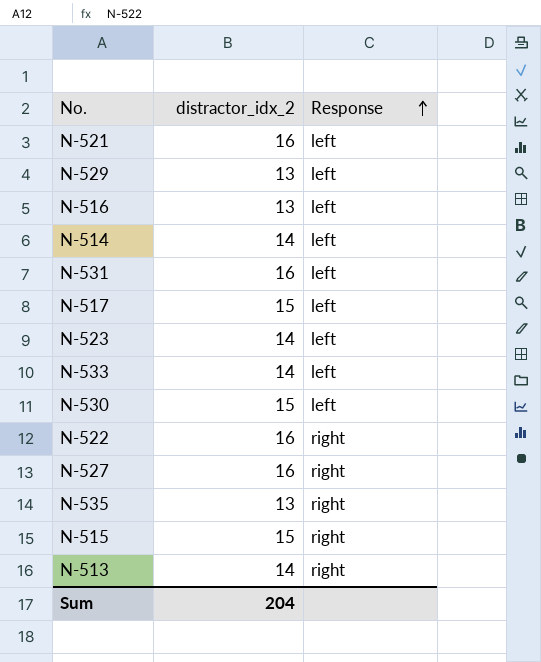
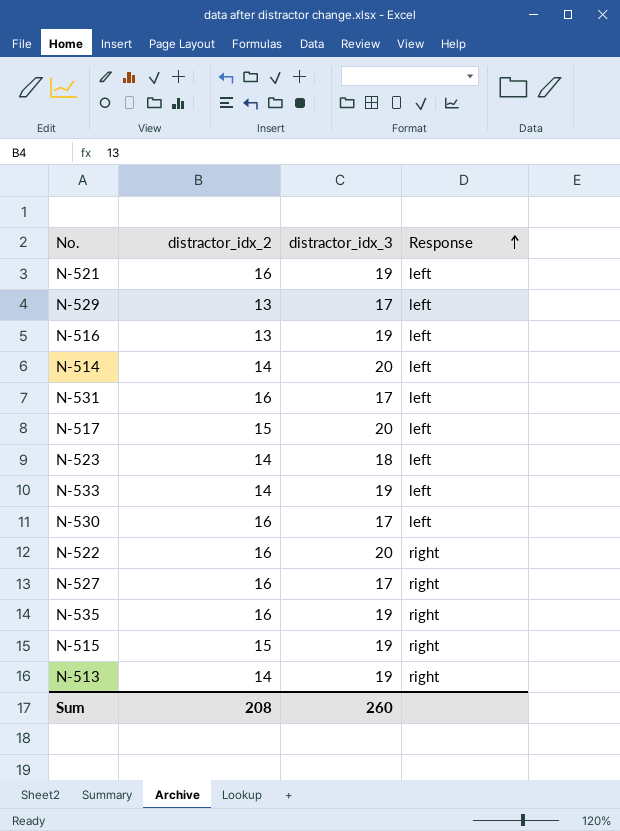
column distractor_idx_3 | position: none -> 3
N-530 | distractor_idx_2: 15 -> 16
N-535 | distractor_idx_2: 13 -> 16
Sum | distractor_idx_2: 204 -> 208

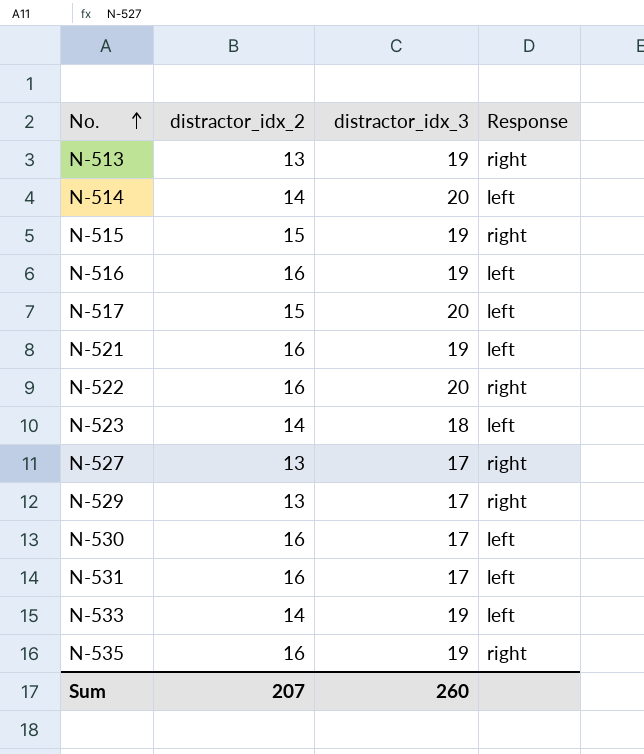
row order: Response ascending -> No. ascending
N-513 | distractor_idx_2: 14 -> 13
N-516 | distractor_idx_2: 13 -> 16
N-527 | distractor_idx_2: 16 -> 13
N-529 | Response: left -> right
Sum | distractor_idx_2: 208 -> 207

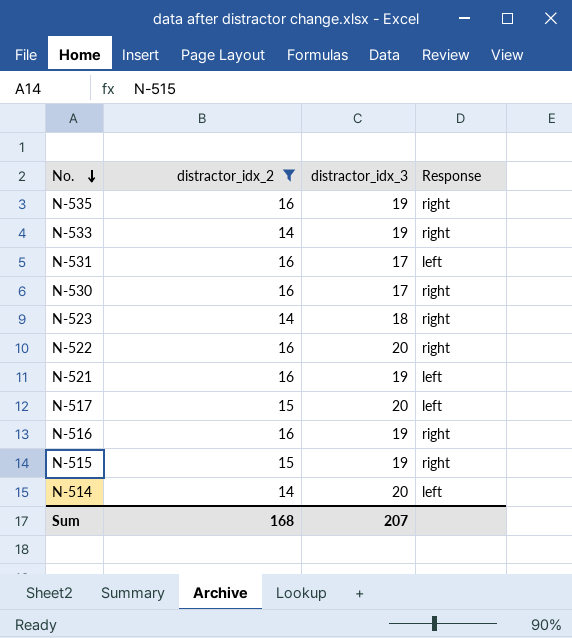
filter: none -> distractor_idx_2 != 13
row order: No. ascending -> No. descending
N-533 | Response: left -> right
N-530 | Response: left -> right
N-523 | Response: left -> right
N-516 | Response: left -> right
Sum | distractor_idx_2: 207 -> 168
Sum | distractor_idx_3: 260 -> 207

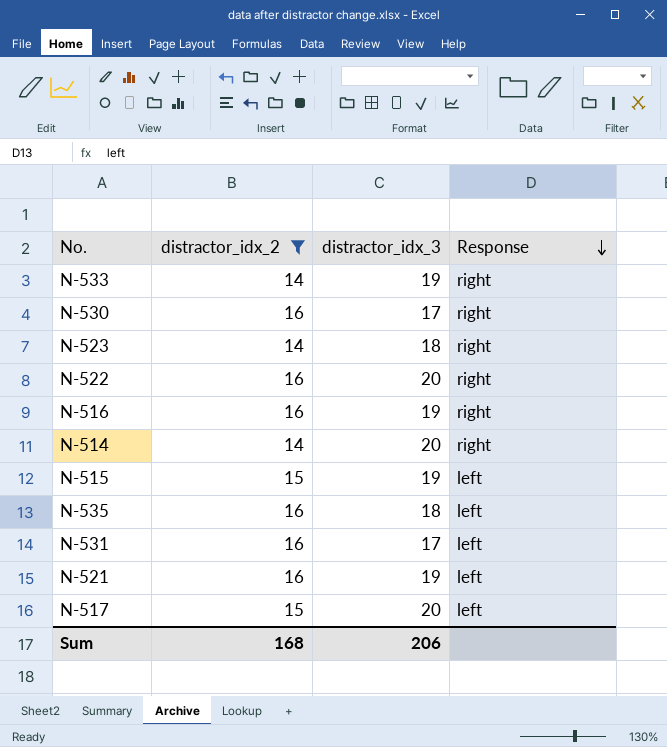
row order: No. descending -> Response descending
N-514 | Response: left -> right
N-515 | Response: right -> left
N-535 | distractor_idx_3: 19 -> 18
N-535 | Response: right -> left
Sum | distractor_idx_3: 207 -> 206

